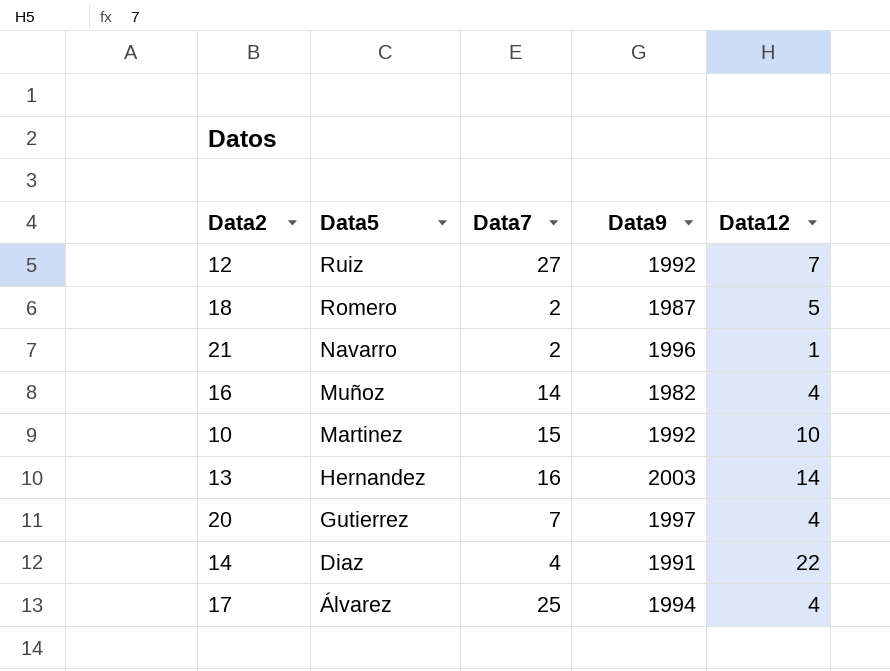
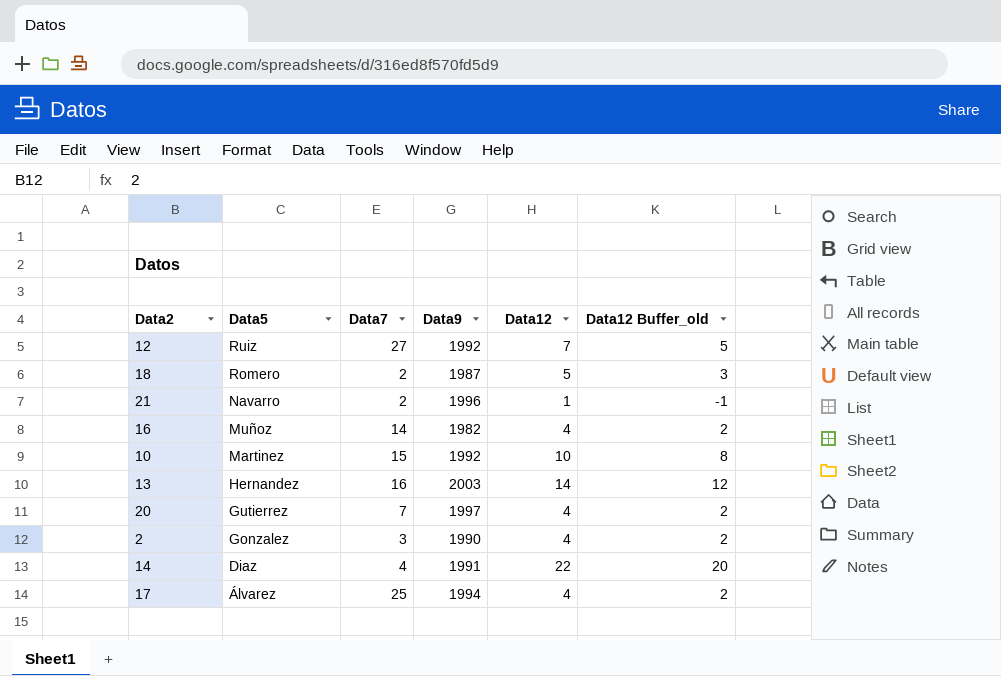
column Data12 Buffer_old | formula: none -> [Data12] - 2
row 2: none -> Gonzalez | 3 | 1990 | 4 | 2

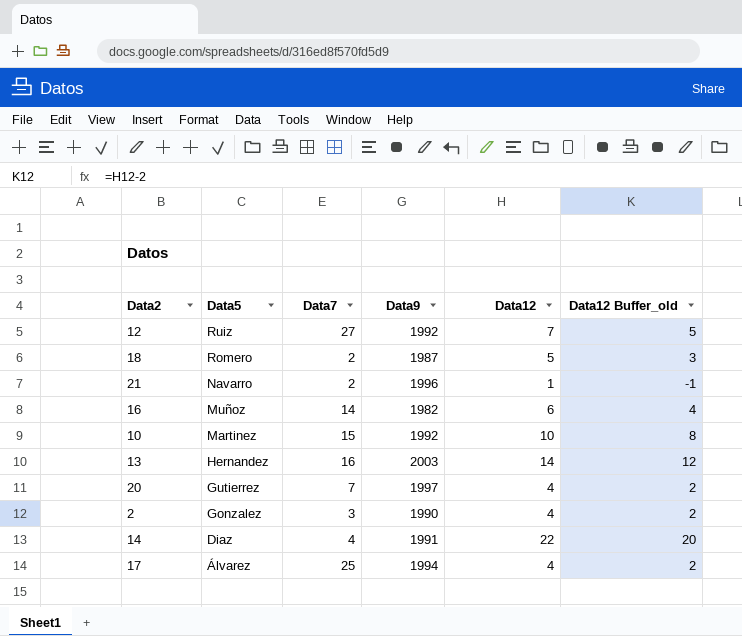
16 | Data12: 4 -> 6
16 | Data12 Buffer_old: 2 -> 4

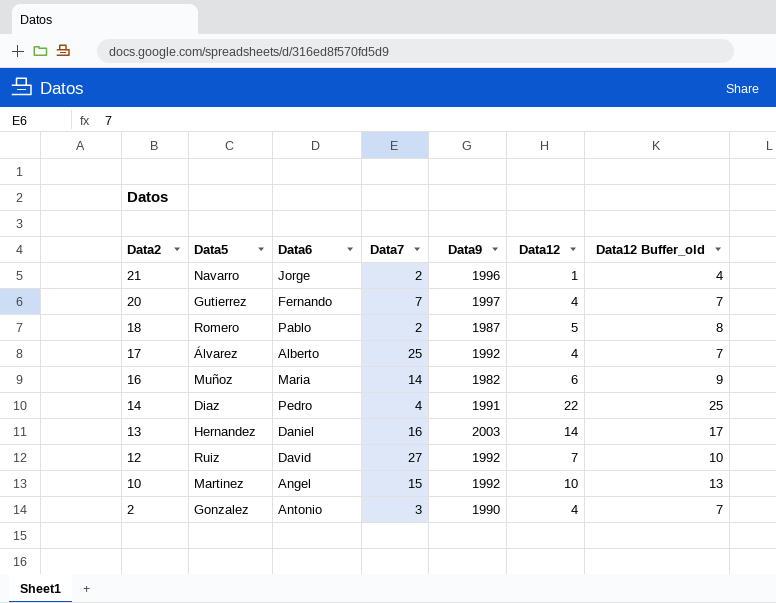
row order: Data5 descending -> Data2 descending
column Data6 | position: none -> 3
column Data12 Buffer_old | formula: [Data12] - 2 -> [Data12] + 3
17 | Data9: 1994 -> 1992

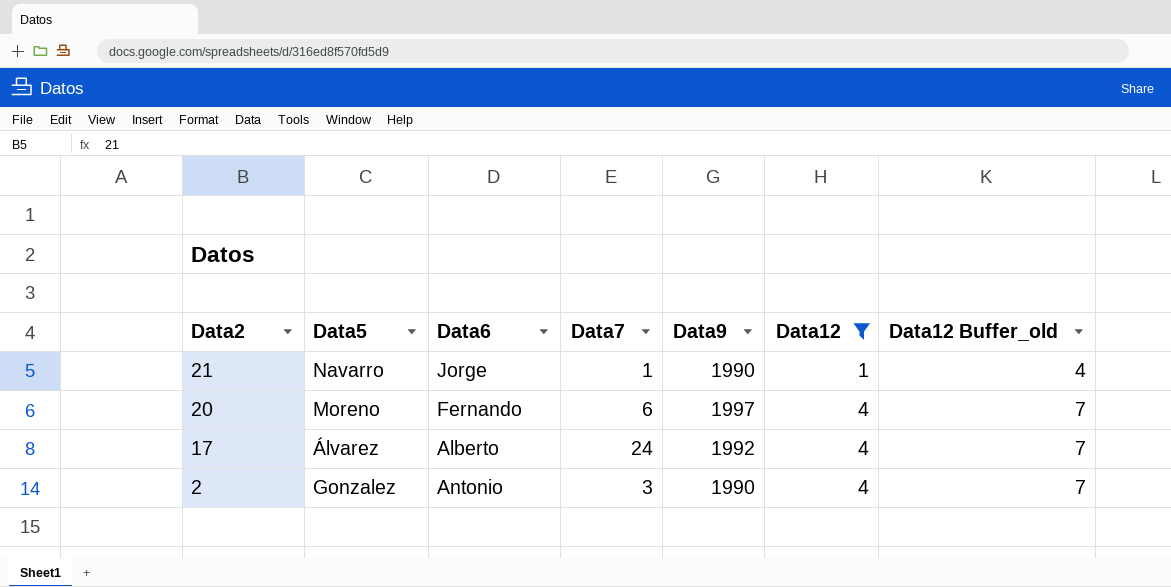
filter: none -> Data12 <= 4
21 | Data7: 2 -> 1
21 | Data9: 1996 -> 1990
20 | Data5: Gutierrez -> Moreno
20 | Data7: 7 -> 6
17 | Data7: 25 -> 24

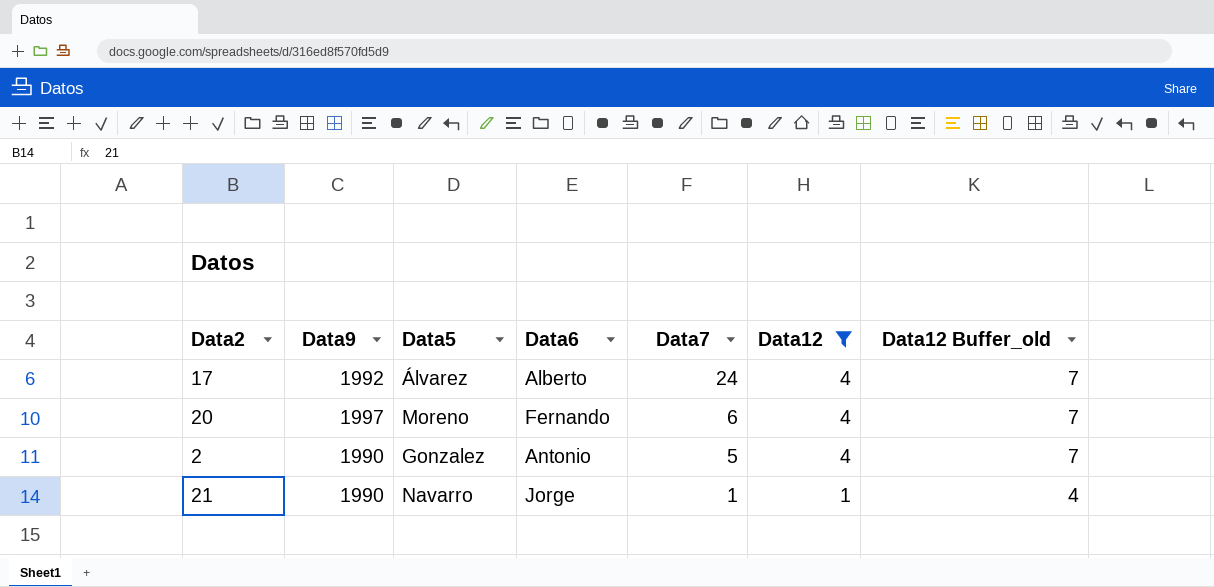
row order: Data2 descending -> Data7 descending
column Data9 | position: 5 -> 2
2 | Data7: 3 -> 5

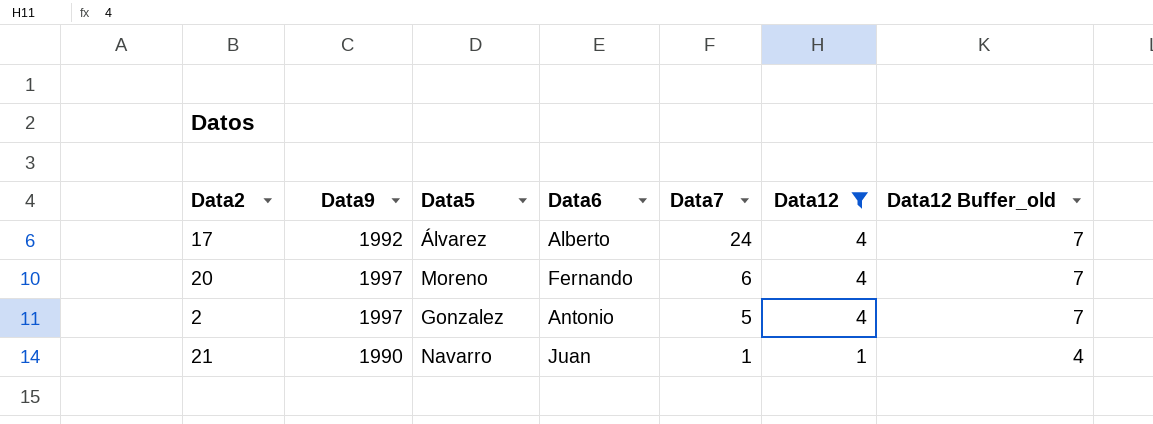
2 | Data9: 1990 -> 1997
21 | Data6: Jorge -> Juan

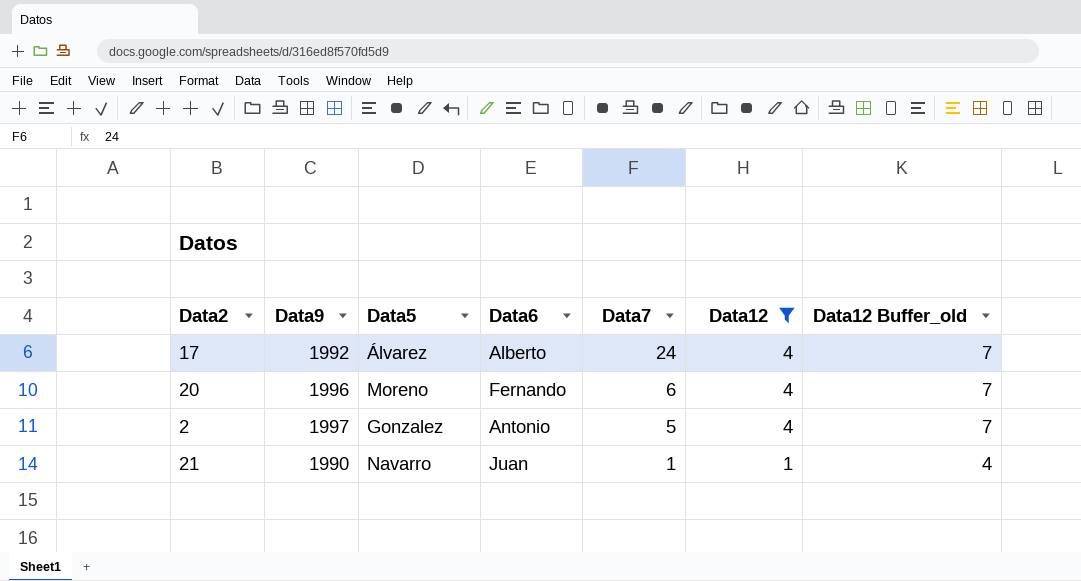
20 | Data9: 1997 -> 1996

